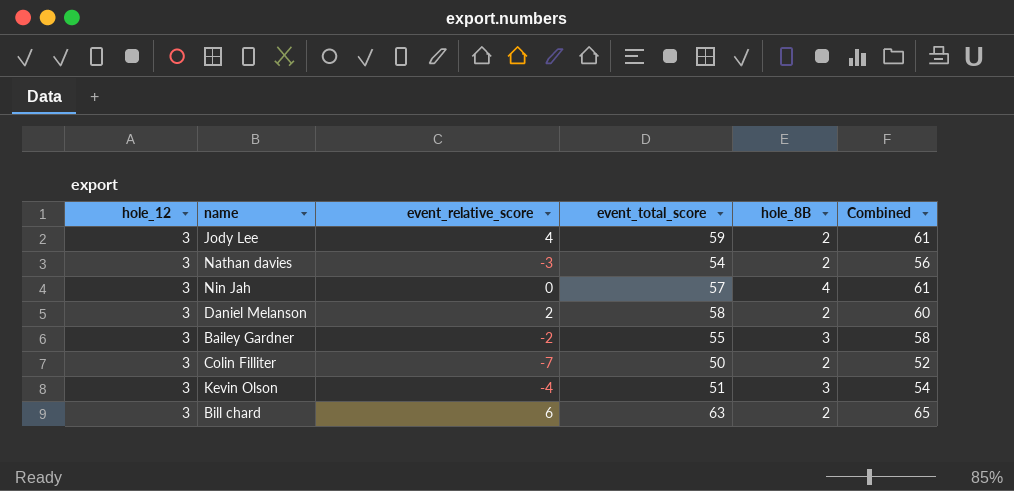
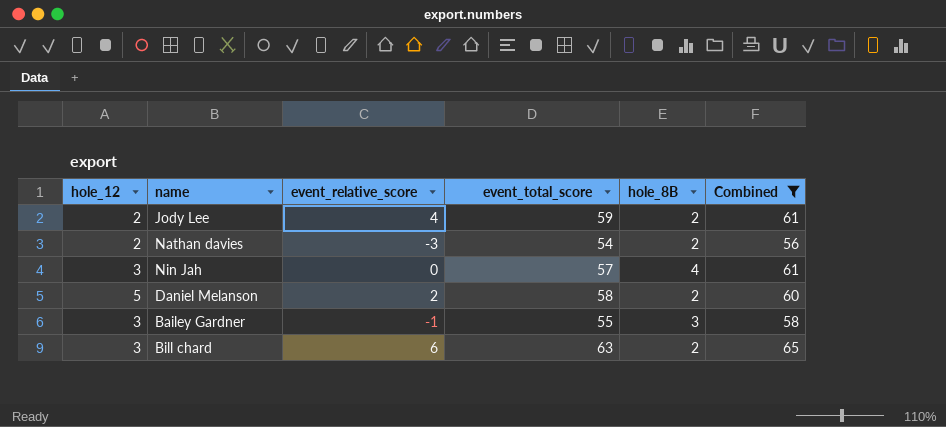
filter: none -> Combined >= 56
Jody Lee | hole_12: 3 -> 2
Nathan davies | hole_12: 3 -> 2
Daniel Melanson | hole_12: 3 -> 5
Bailey Gardner | event_relative_score: -2 -> -1

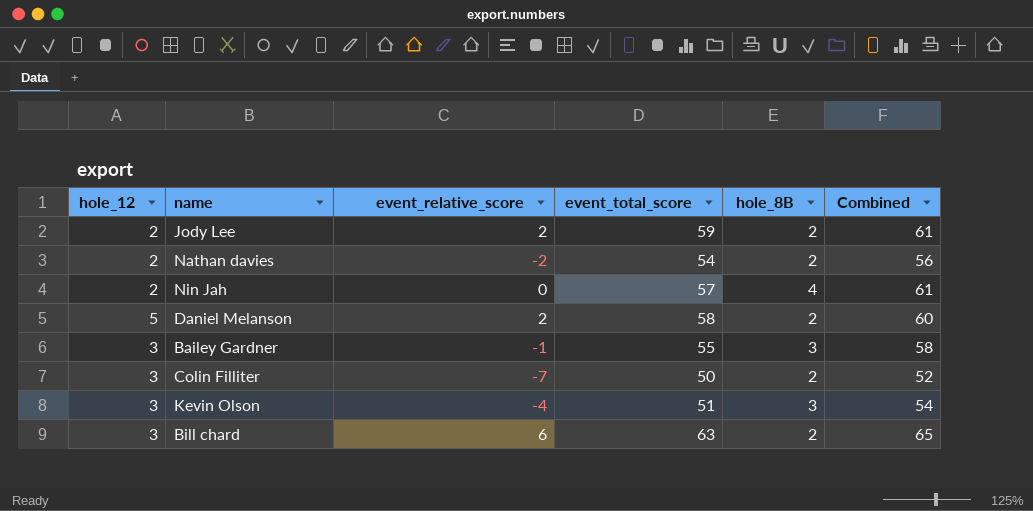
filter: Combined >= 56 -> none
Jody Lee | event_relative_score: 4 -> 2
Nathan davies | event_relative_score: -3 -> -2
Nin Jah | hole_12: 3 -> 2

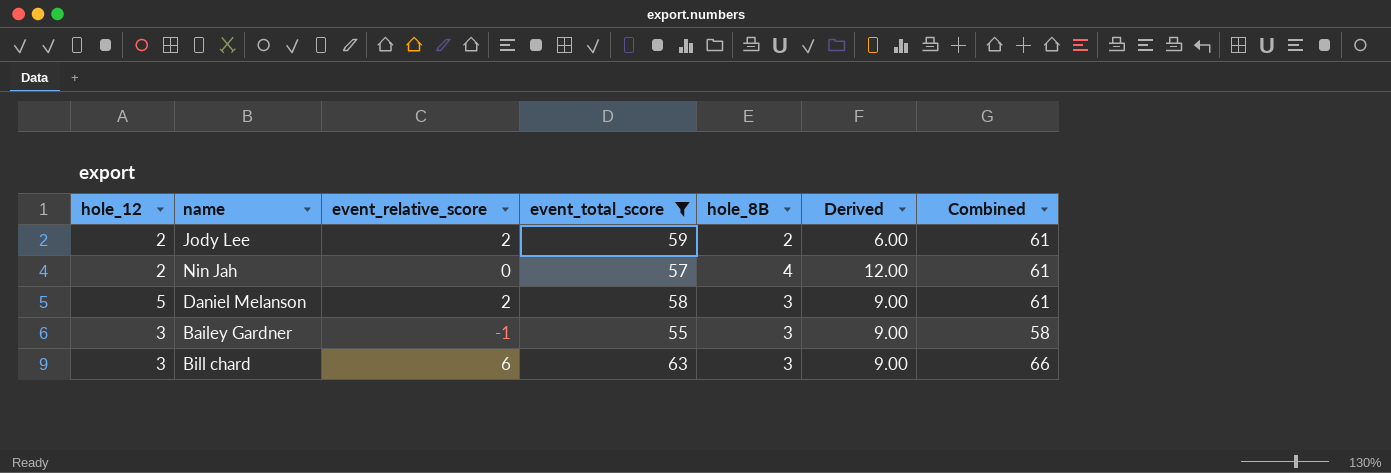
filter: none -> event_total_score >= 55
column Derived | formula: none -> [hole_8B] * 3
Daniel Melanson | hole_8B: 2 -> 3
Daniel Melanson | Combined: 60 -> 61
Bill chard | hole_8B: 2 -> 3
Bill chard | Combined: 65 -> 66

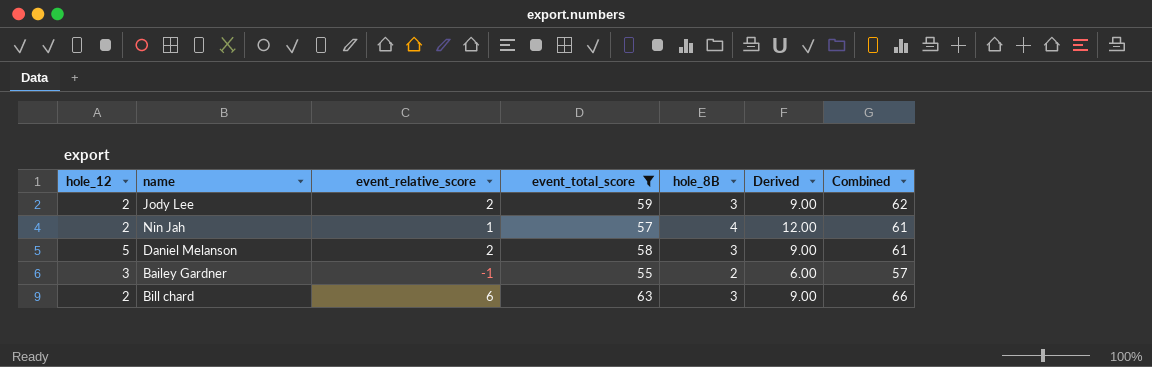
Jody Lee | hole_8B: 2 -> 3
Jody Lee | Derived: 6.00 -> 9.00
Jody Lee | Combined: 61 -> 62
Nin Jah | event_relative_score: 0 -> 1
Bailey Gardner | hole_8B: 3 -> 2
Bailey Gardner | Derived: 9.00 -> 6.00
Bailey Gardner | Combined: 58 -> 57
Bill chard | hole_12: 3 -> 2

